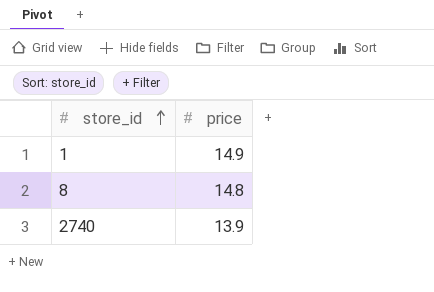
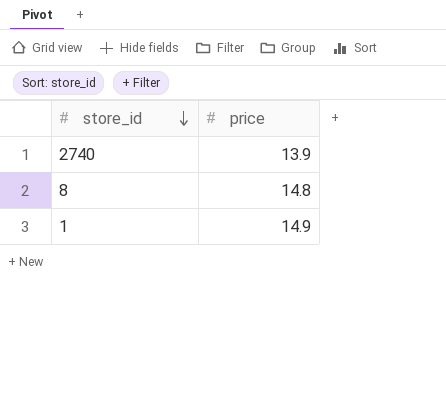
row order: store_id ascending -> store_id descending

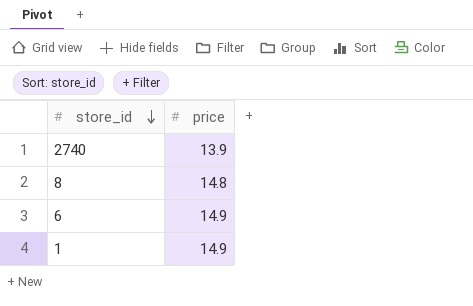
row 6: none -> 14.9

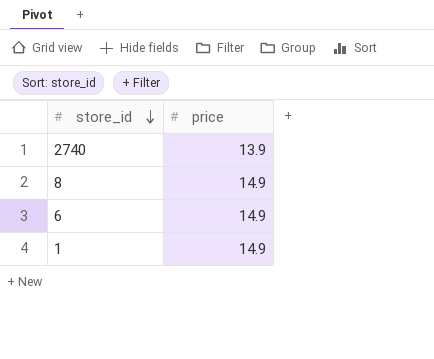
8 | price: 14.8 -> 14.9

